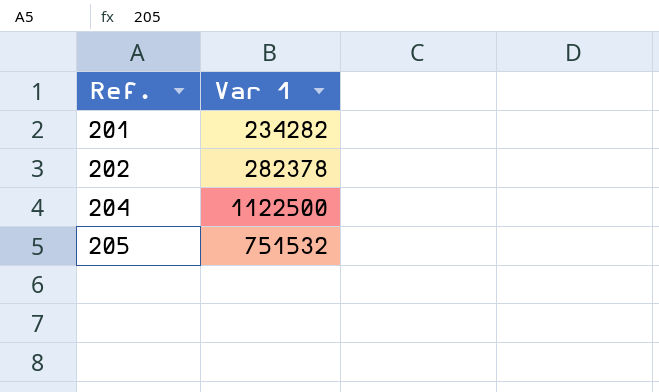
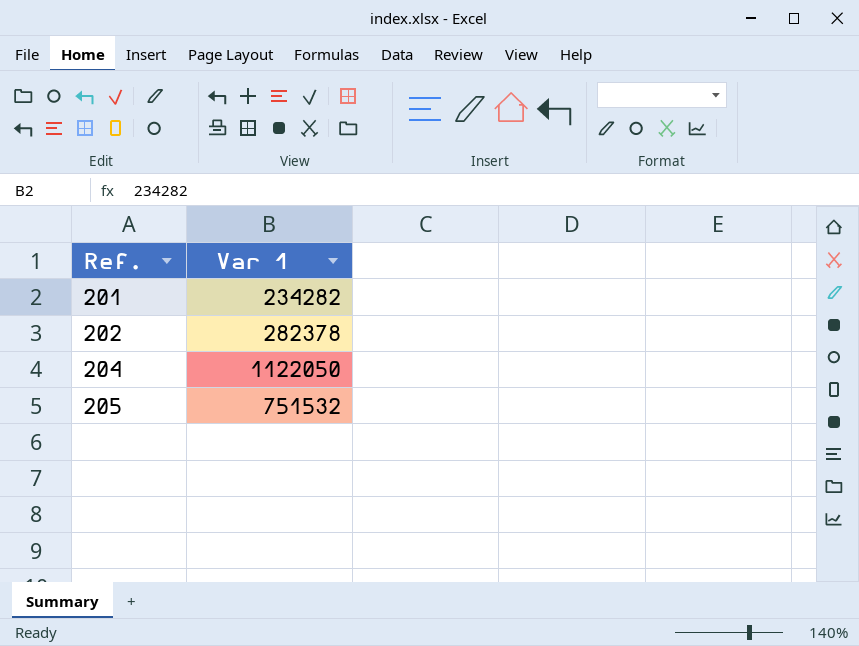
204 | Var 1: 1122500 -> 1122050

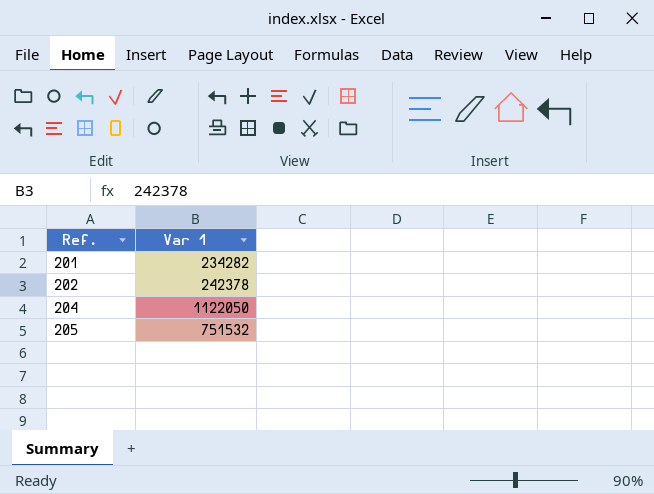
202 | Var 1: 282378 -> 242378

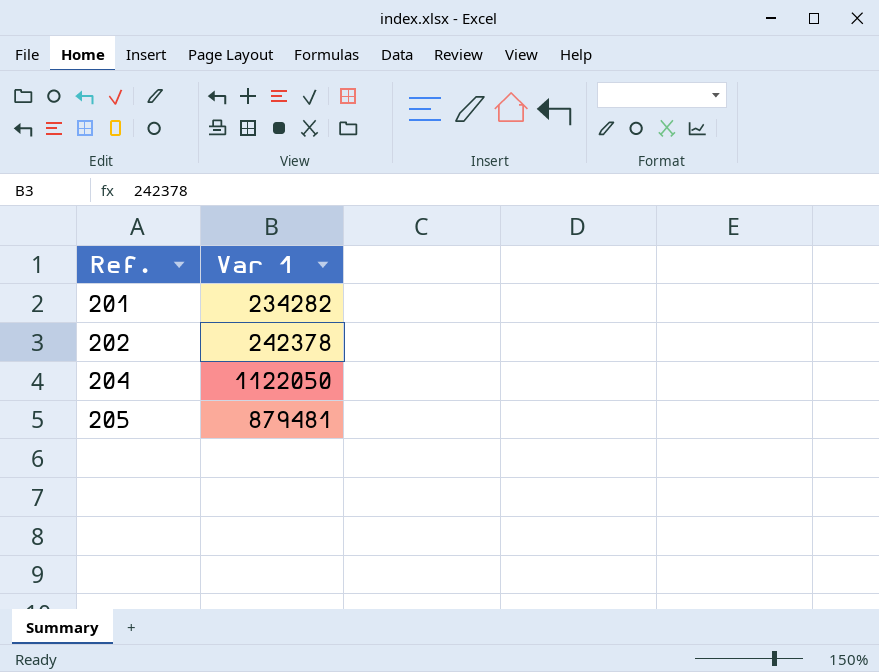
205 | Var 1: 751532 -> 879481

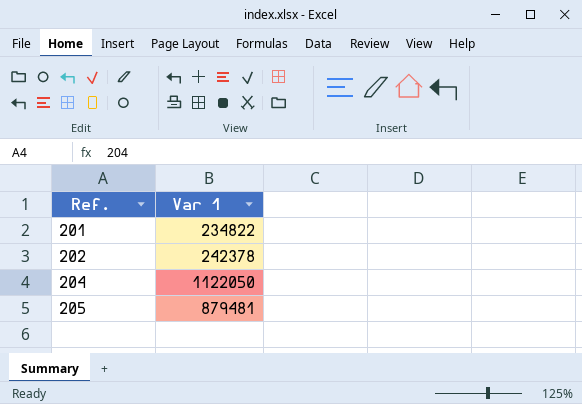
201 | Var 1: 234282 -> 234822

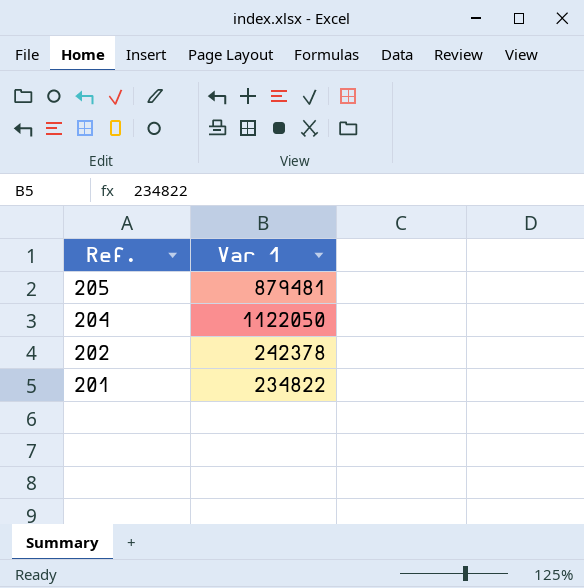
row order: Ref. ascending -> Ref. descending

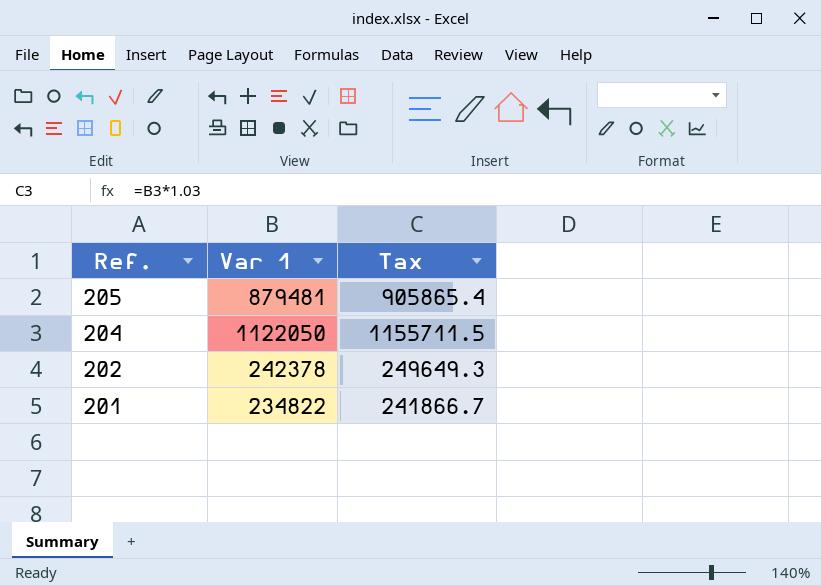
column Tax | formula: none -> [Var 1] * 1.03

